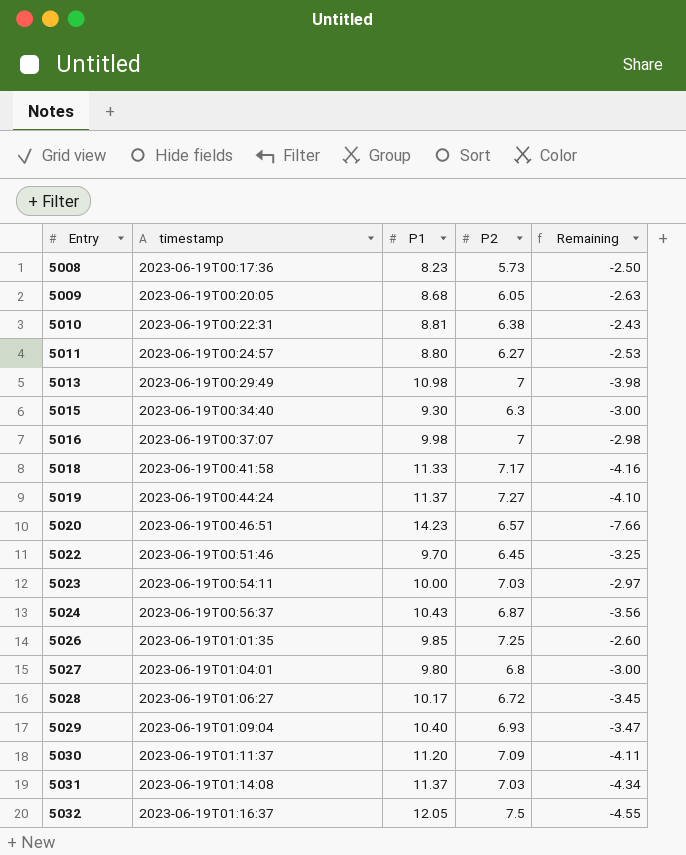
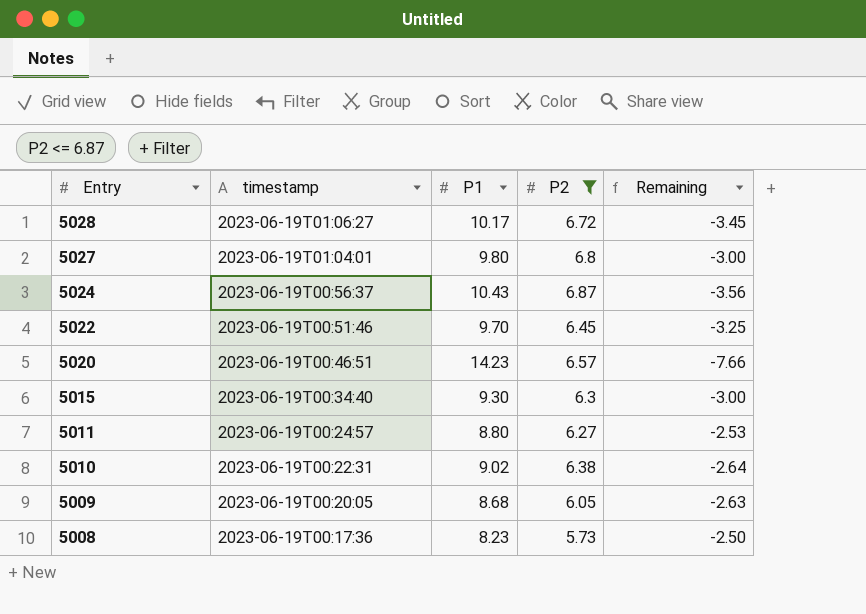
filter: none -> P2 <= 6.87
row order: Entry ascending -> Entry descending
5010 | P1: 8.81 -> 9.02
5010 | Remaining: -2.43 -> -2.64

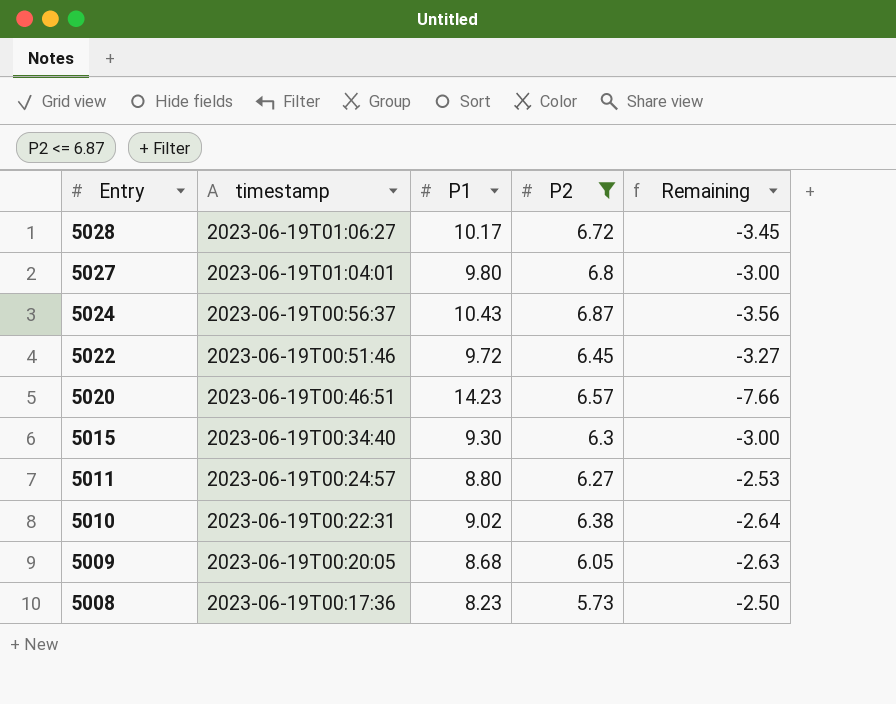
5022 | P1: 9.70 -> 9.72
5022 | Remaining: -3.25 -> -3.27

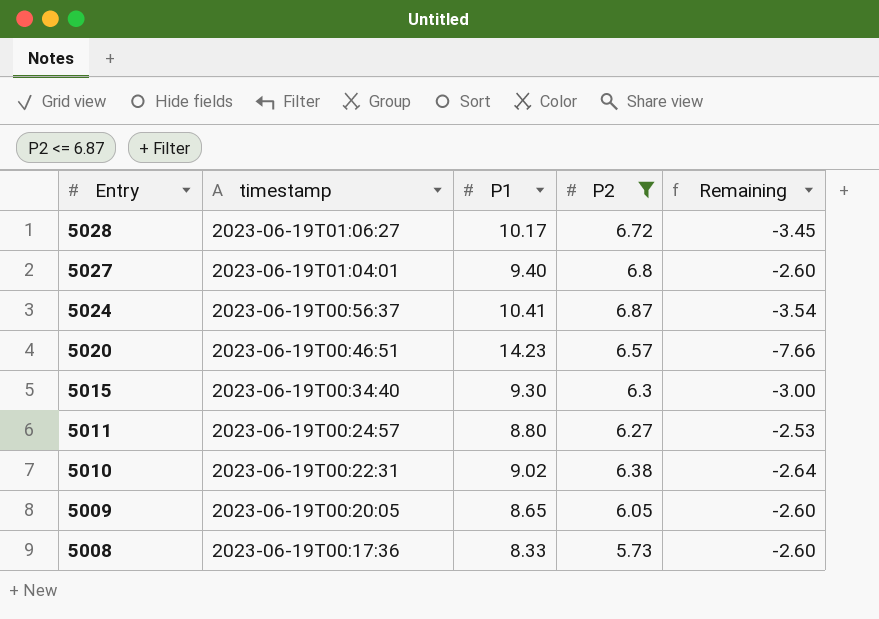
row 5022: 2023-06-19T00:51:46 | 9.72 | 6.45 | -3.27 -> none
5027 | P1: 9.80 -> 9.40
5027 | Remaining: -3.00 -> -2.60
5024 | P1: 10.43 -> 10.41
5024 | Remaining: -3.56 -> -3.54
5009 | P1: 8.68 -> 8.65
5009 | Remaining: -2.63 -> -2.60
5008 | P1: 8.23 -> 8.33
5008 | Remaining: -2.50 -> -2.60

